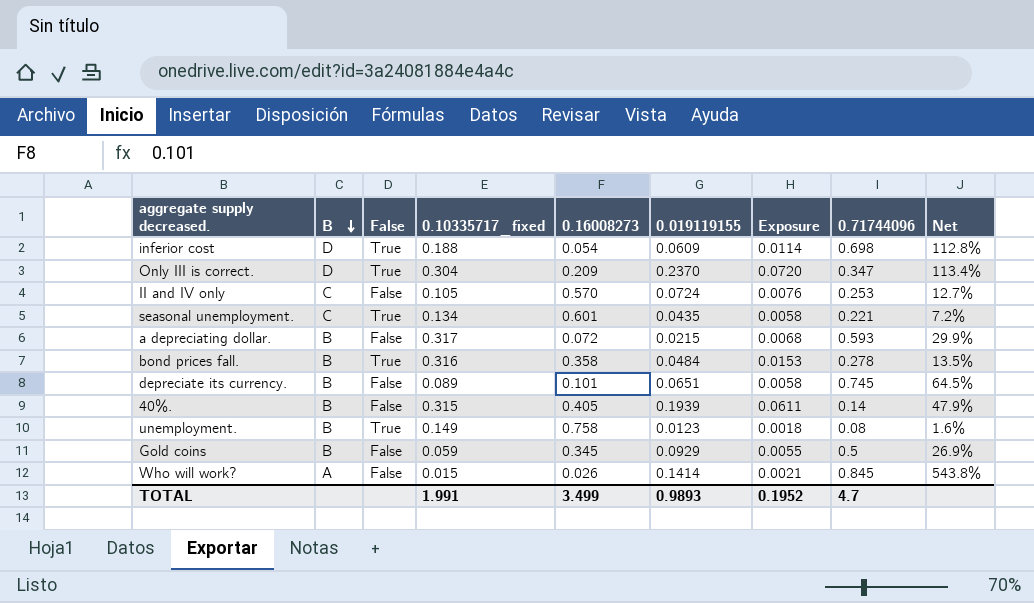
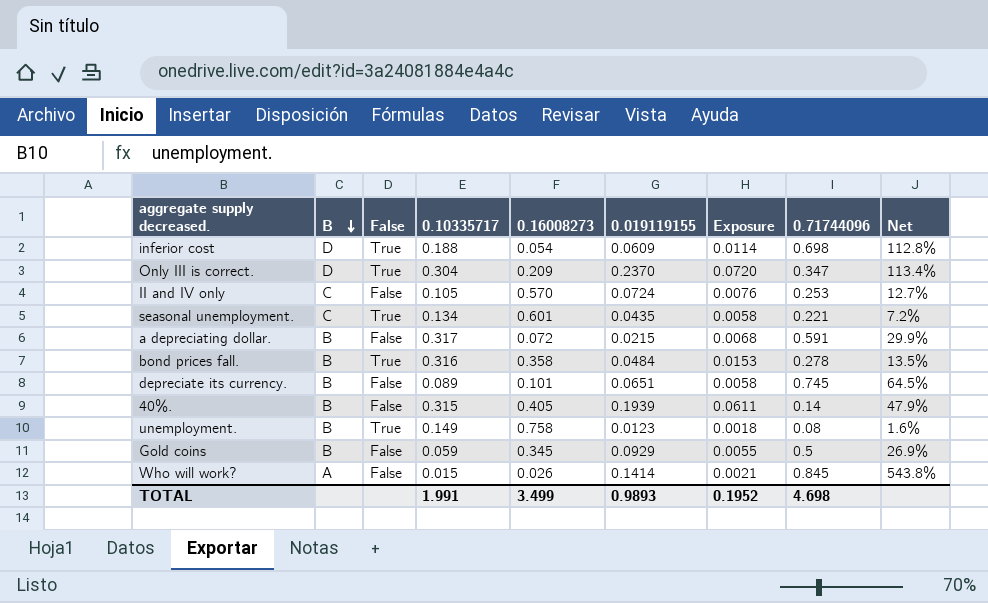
column name: 0.10335717_fixed -> 0.10335717
a depreciating dollar. | 0.71744096: 0.593 -> 0.591
TOTAL | 0.71744096: 4.7 -> 4.698

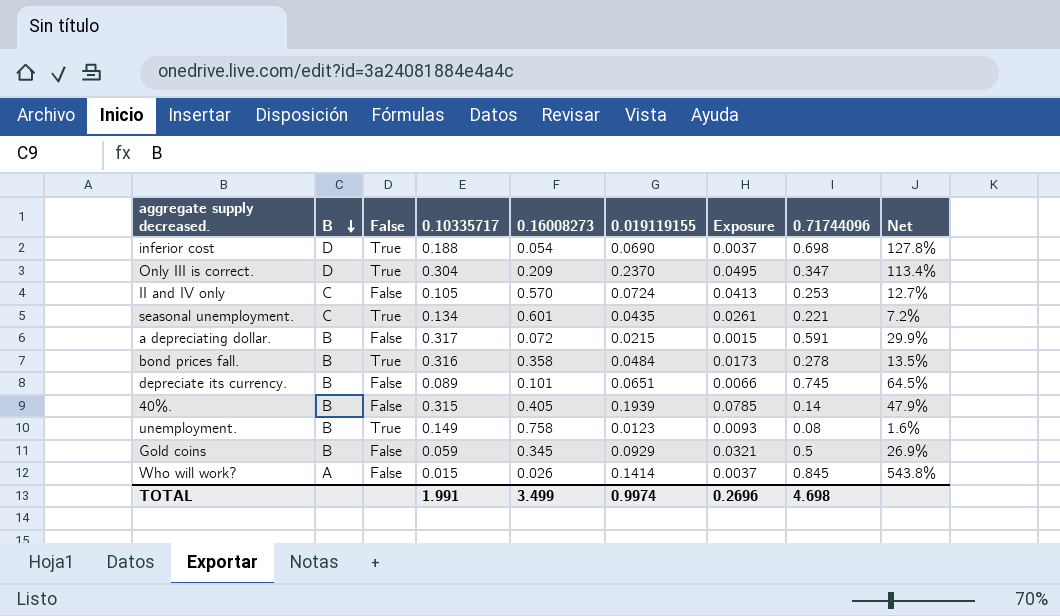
column Exposure | formula: [0.10335717] * [0.019119155] -> [0.16008273] * [0.019119155]
inferior cost | 0.019119155: 0.0609 -> 0.0690
inferior cost | Net: 112.8% -> 127.8%
TOTAL | 0.019119155: 0.9893 -> 0.9974
TOTAL | Exposure: 0.1952 -> 0.2696

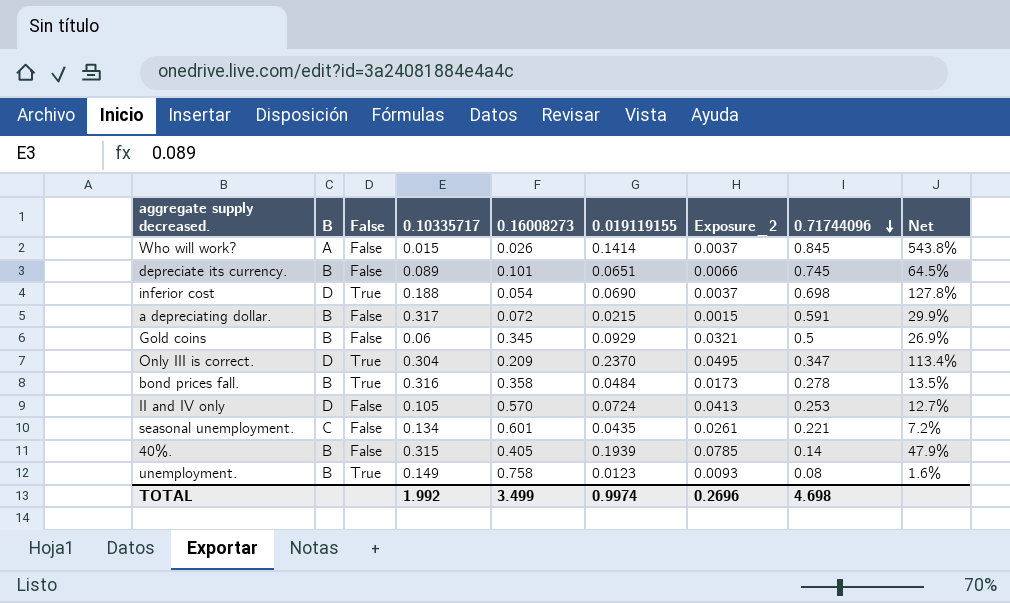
row order: B descending -> 0.71744096 descending
column name: Exposure -> Exposure_2
Gold coins | 0.10335717: 0.059 -> 0.06
II and IV only | B: C -> D
seasonal unemployment. | False: True -> False
TOTAL | 0.10335717: 1.991 -> 1.992

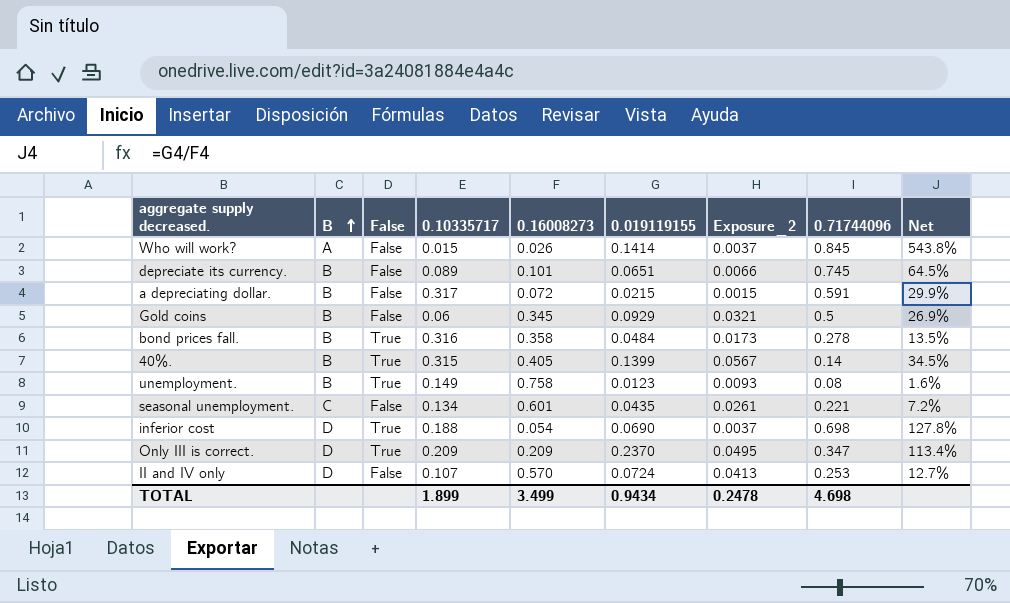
row order: 0.71744096 descending -> B ascending
40%. | False: False -> True
40%. | 0.019119155: 0.1939 -> 0.1399
40%. | Exposure_2: 0.0785 -> 0.0567
40%. | Net: 47.9% -> 34.5%
Only III is correct. | 0.10335717: 0.304 -> 0.209
II and IV only | 0.10335717: 0.105 -> 0.107
TOTAL | 0.10335717: 1.992 -> 1.899
TOTAL | 0.019119155: 0.9974 -> 0.9434
TOTAL | Exposure_2: 0.2696 -> 0.2478

